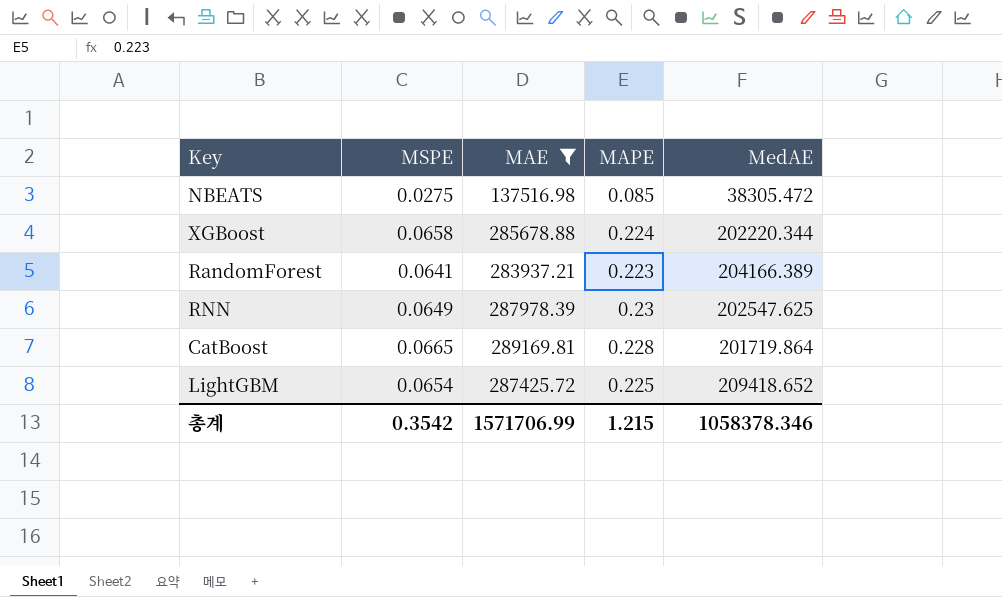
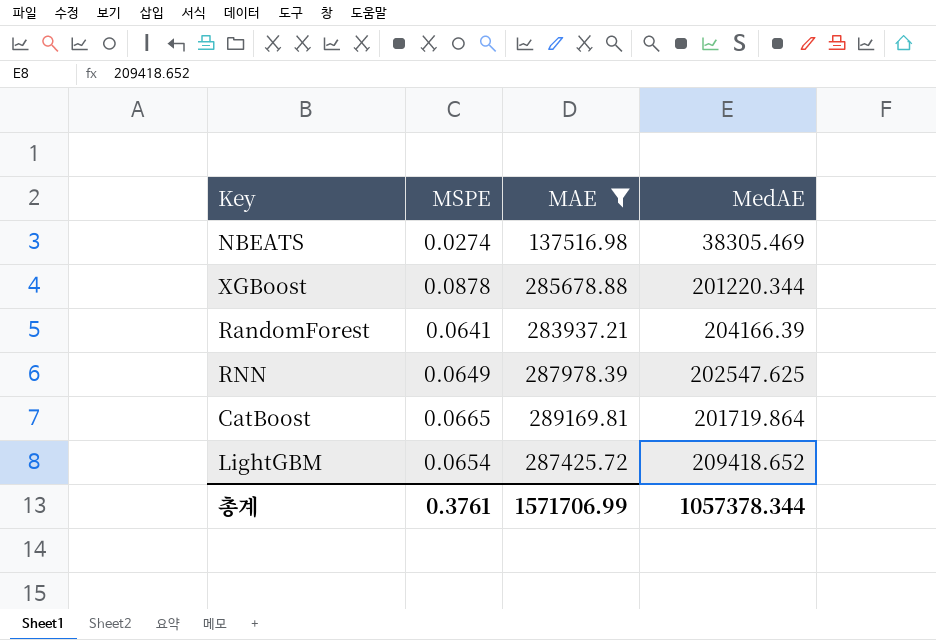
column MAPE | position: 4 -> none
NBEATS | MSPE: 0.0275 -> 0.0274
NBEATS | MedAE: 38305.472 -> 38305.469
XGBoost | MSPE: 0.0658 -> 0.0878
XGBoost | MedAE: 202220.344 -> 201220.344
RandomForest | MedAE: 204166.389 -> 204166.39
총계 | MSPE: 0.3542 -> 0.3761
총계 | MedAE: 1058378.346 -> 1057378.344

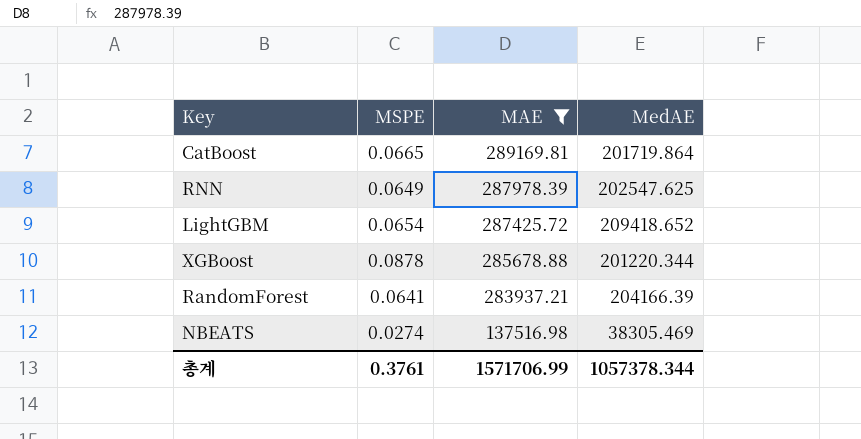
row order: none -> MAE descending

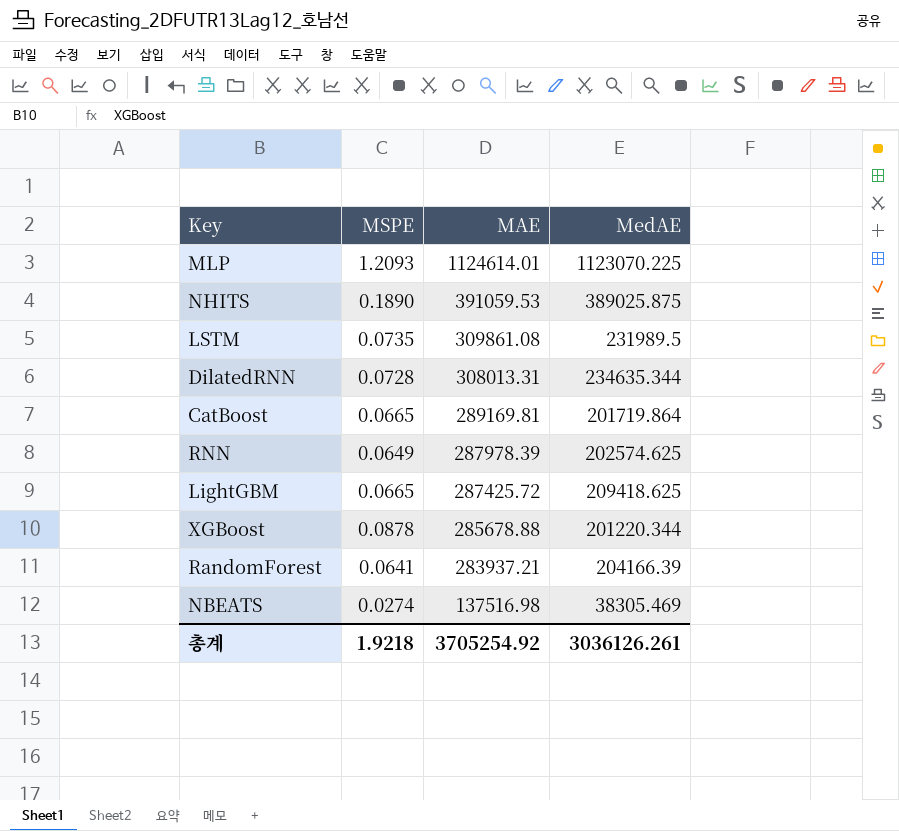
filter: MAE <= 289169.81 -> none
RNN | MedAE: 202547.625 -> 202574.625
LightGBM | MSPE: 0.0654 -> 0.0665
LightGBM | MedAE: 209418.652 -> 209418.625
총계 | MSPE: 0.3761 -> 1.9218
총계 | MAE: 1571706.99 -> 3705254.92
총계 | MedAE: 1057378.344 -> 3036126.261

